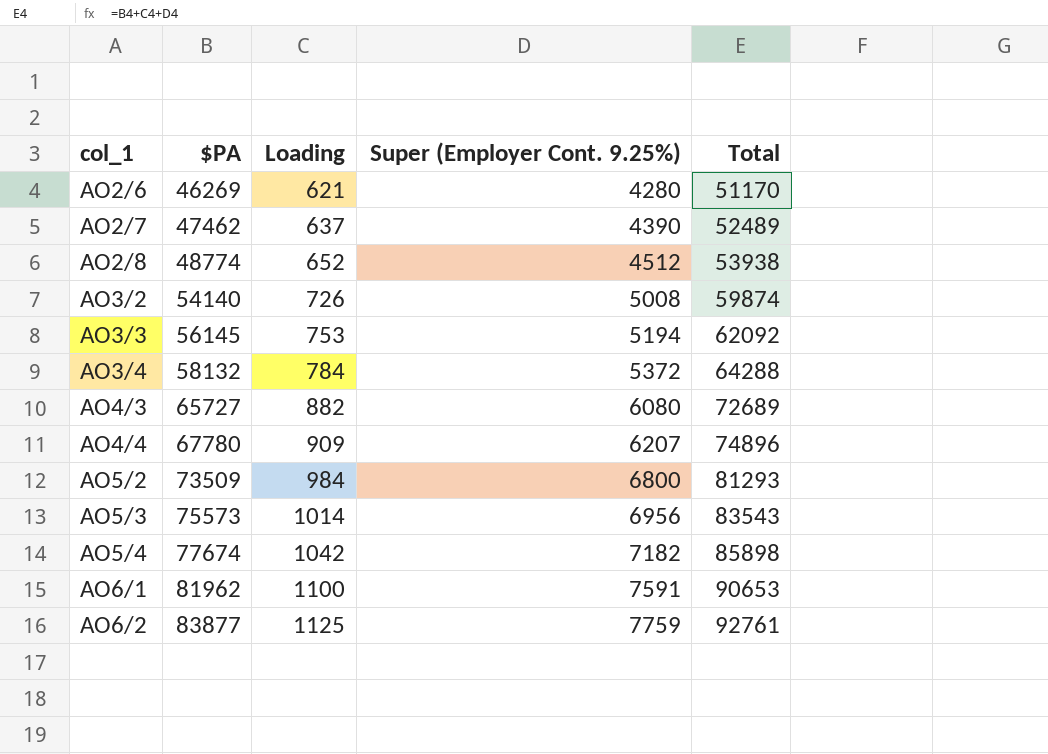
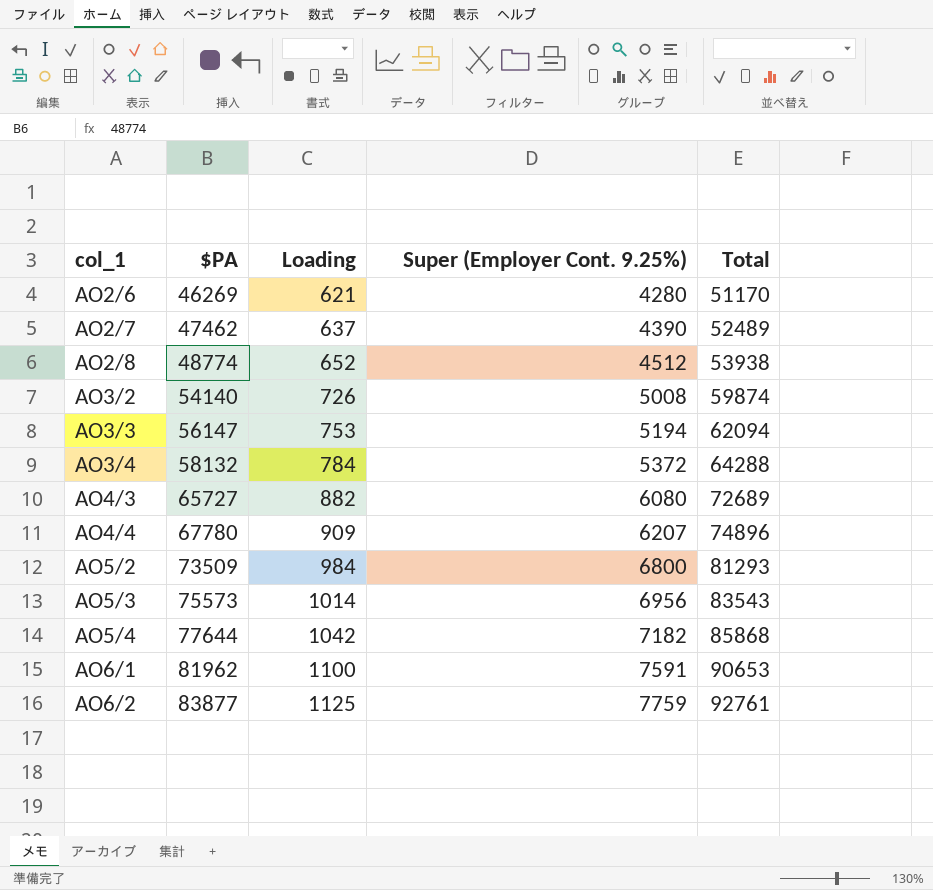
AO3/3 | $PA: 56145 -> 56147
AO3/3 | Total: 62092 -> 62094
AO5/4 | $PA: 77674 -> 77644
AO5/4 | Total: 85898 -> 85868

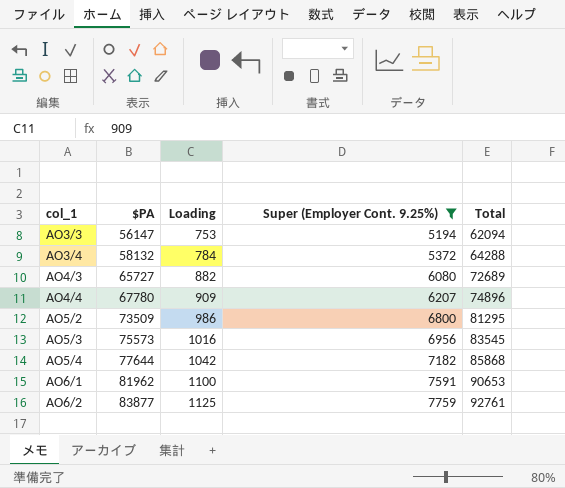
filter: none -> Super (Employer Cont. 9.25%) >= 5194
AO5/2 | Loading: 984 -> 986
AO5/2 | Total: 81293 -> 81295
AO5/3 | Loading: 1014 -> 1016
AO5/3 | Total: 83543 -> 83545

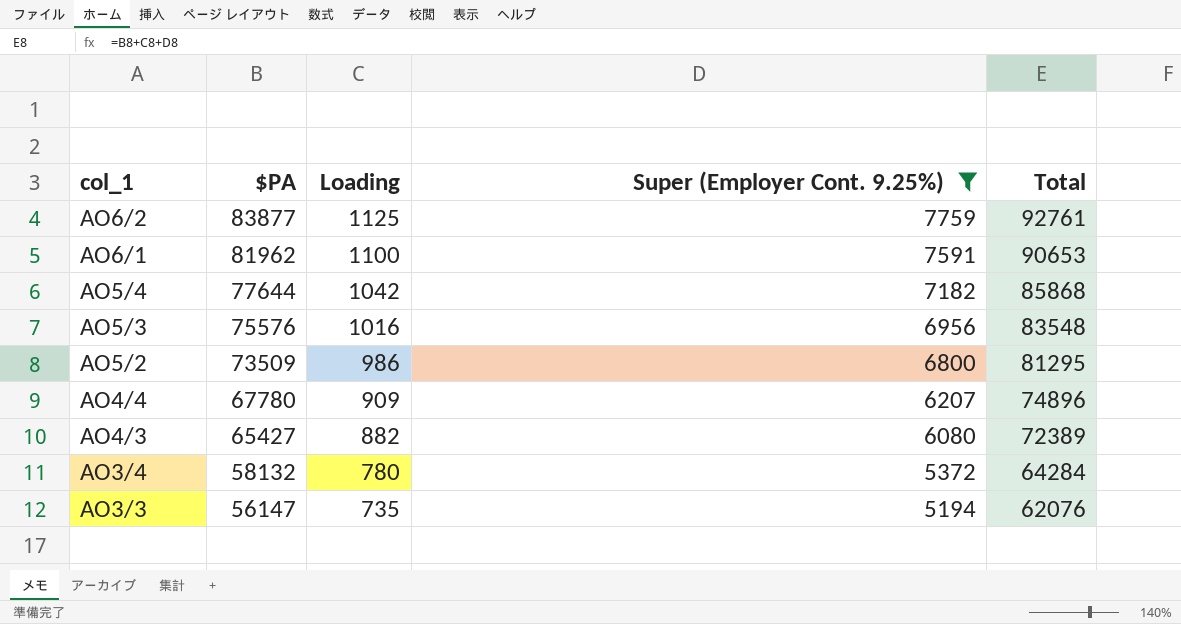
row order: col_1 ascending -> col_1 descending
AO5/3 | $PA: 75573 -> 75576
AO5/3 | Total: 83545 -> 83548
AO4/3 | $PA: 65727 -> 65427
AO4/3 | Total: 72689 -> 72389
AO3/4 | Loading: 784 -> 780
AO3/4 | Total: 64288 -> 64284
AO3/3 | Loading: 753 -> 735
AO3/3 | Total: 62094 -> 62076

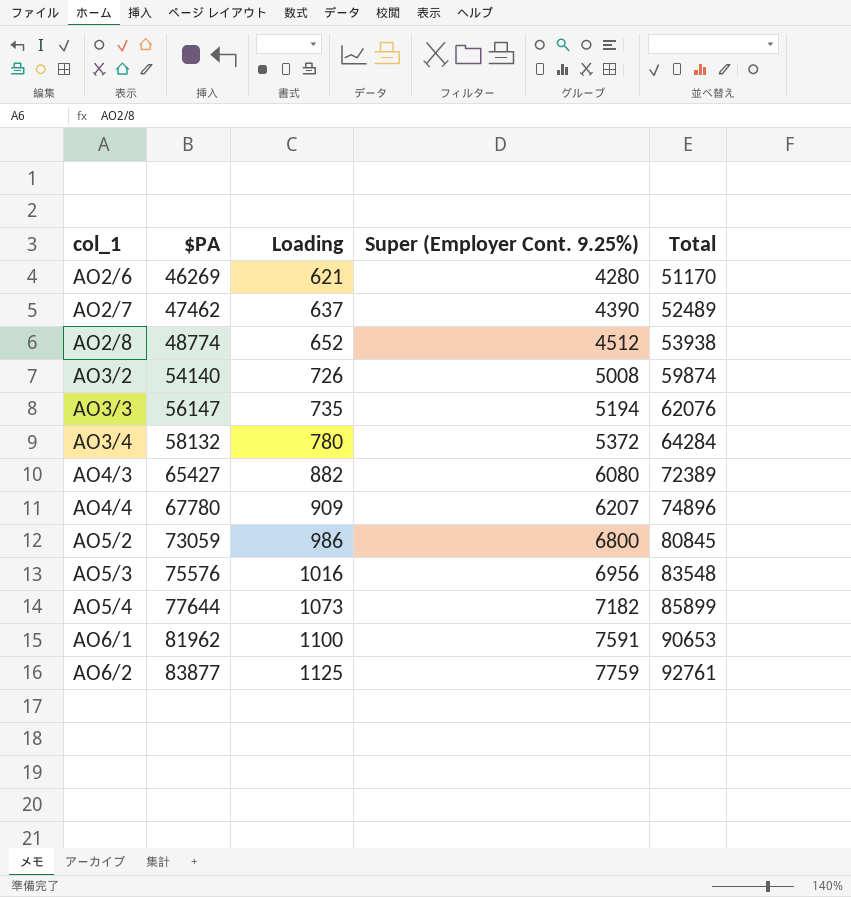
filter: Super (Employer Cont. 9.25%) >= 5194 -> none
row order: col_1 descending -> col_1 ascending
AO5/2 | $PA: 73509 -> 73059
AO5/2 | Total: 81295 -> 80845
AO5/4 | Loading: 1042 -> 1073
AO5/4 | Total: 85868 -> 85899

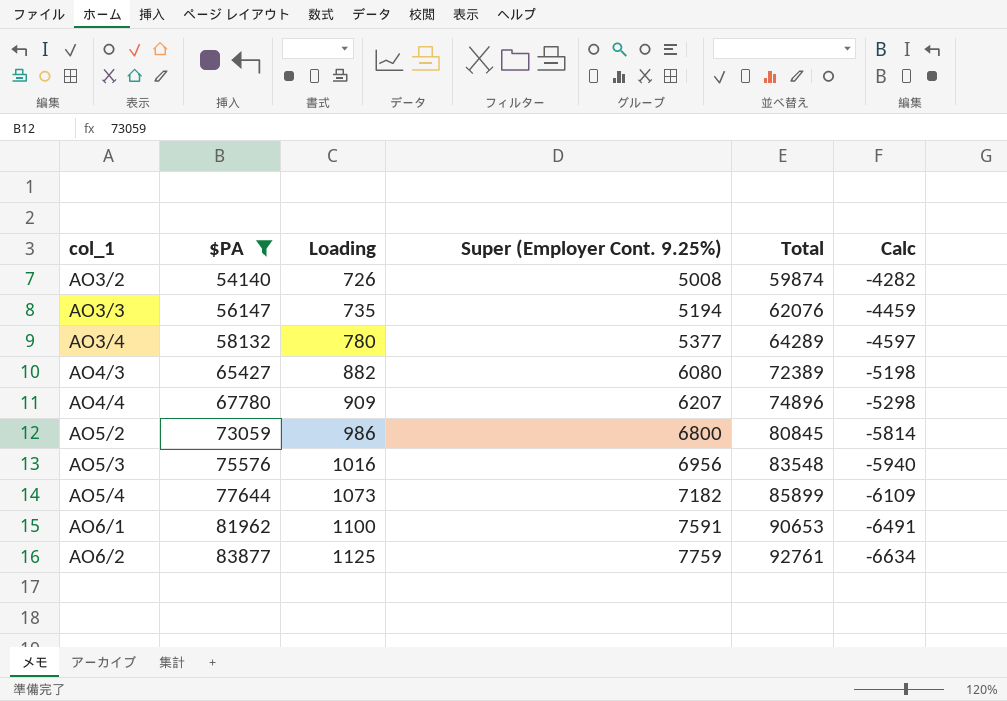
filter: none -> $PA >= 54140
column Calc | formula: none -> [Loading] - [Super (Employer Cont. 9.25%)]
AO3/4 | Super (Employer Cont. 9.25%): 5372 -> 5377
AO3/4 | Total: 64284 -> 64289

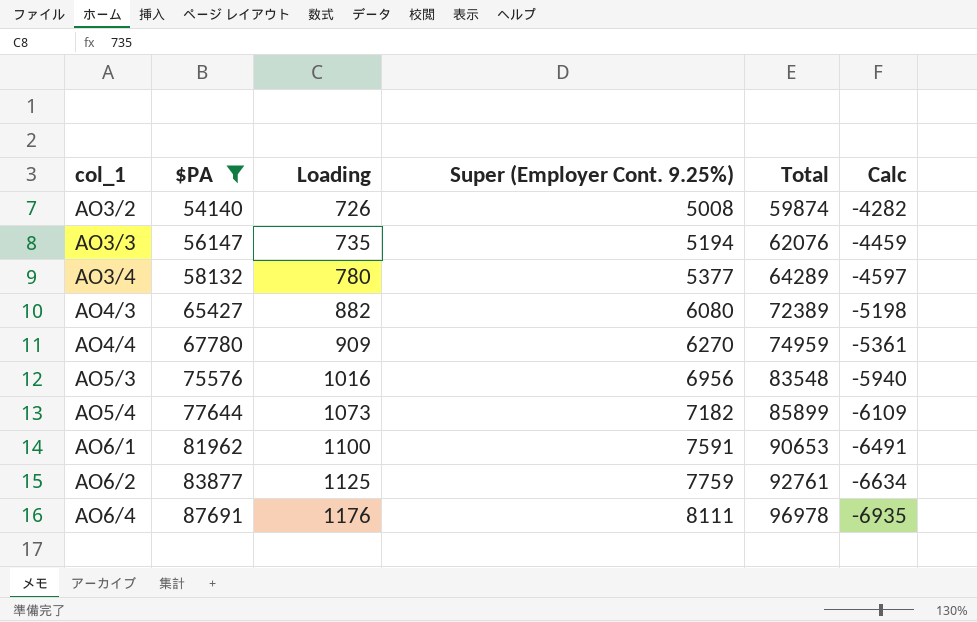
row AO5/2: 73059 | 986 | 6800 | 80845 | -5814 -> none
AO4/4 | Super (Employer Cont. 9.25%): 6207 -> 6270
AO4/4 | Total: 74896 -> 74959
AO4/4 | Calc: -5298 -> -5361
row AO6/4: none -> 87691 | 1176 | 8111 | 96978 | -6935

